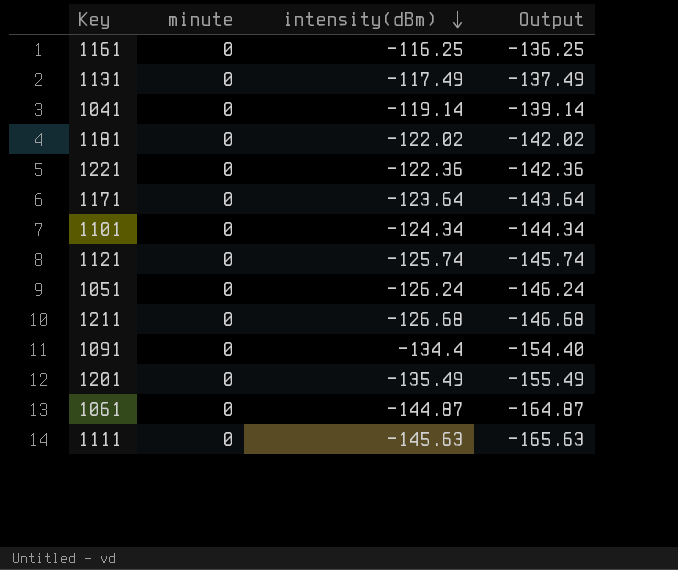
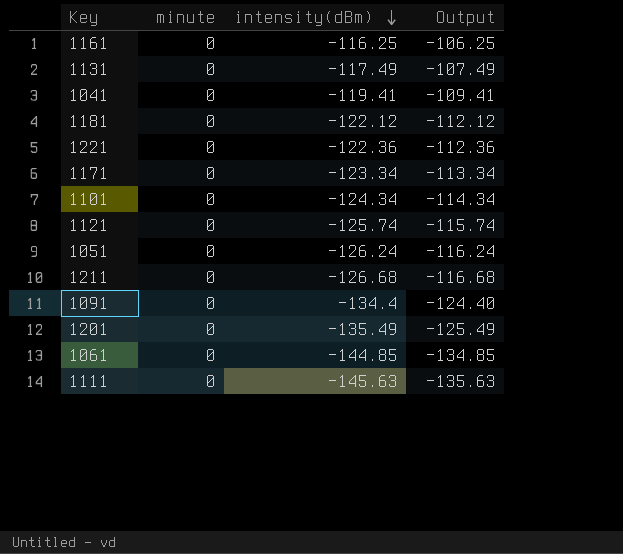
column Output | formula: [intensity(dBm)] - 20 -> [intensity(dBm)] + 10
1041 | intensity(dBm): -119.14 -> -119.41
1181 | intensity(dBm): -122.02 -> -122.12
1171 | intensity(dBm): -123.64 -> -123.34
1061 | intensity(dBm): -144.87 -> -144.85

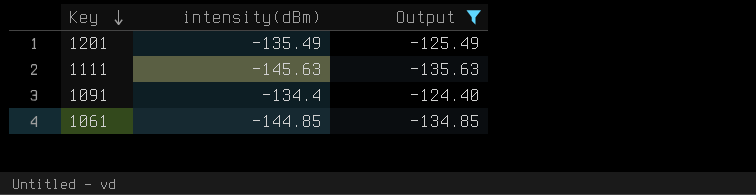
filter: none -> Output <= -124.40
row order: intensity(dBm) descending -> Key descending
column minute | position: 2 -> none

